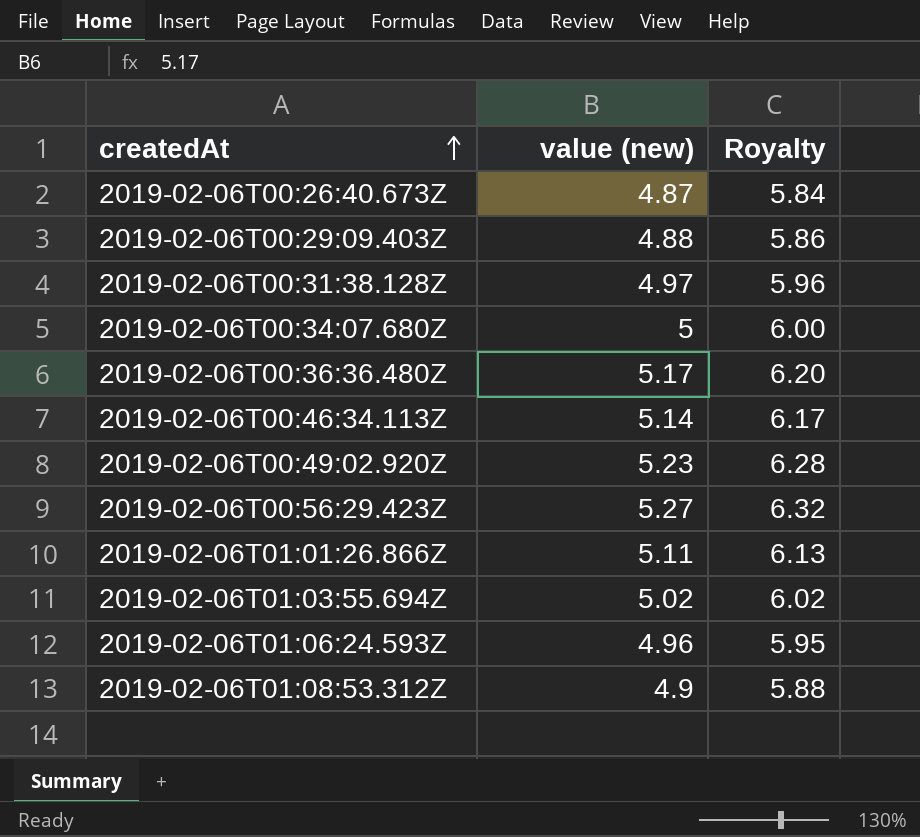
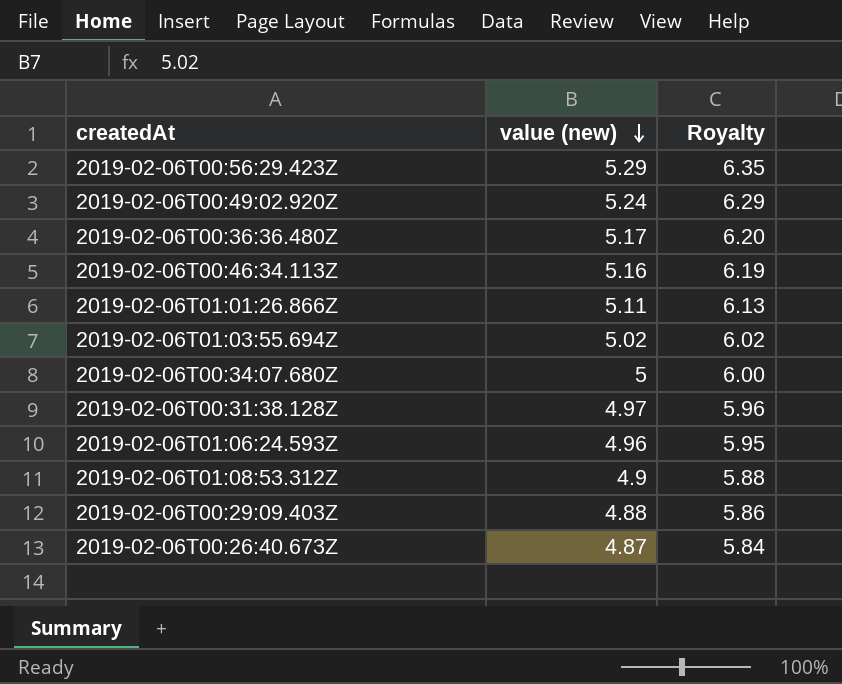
row order: createdAt ascending -> value (new) descending
2019-02-06T00:56:29.423Z | value (new): 5.27 -> 5.29
2019-02-06T00:56:29.423Z | Royalty: 6.32 -> 6.35
2019-02-06T00:49:02.920Z | value (new): 5.23 -> 5.24
2019-02-06T00:49:02.920Z | Royalty: 6.28 -> 6.29
2019-02-06T00:46:34.113Z | value (new): 5.14 -> 5.16
2019-02-06T00:46:34.113Z | Royalty: 6.17 -> 6.19

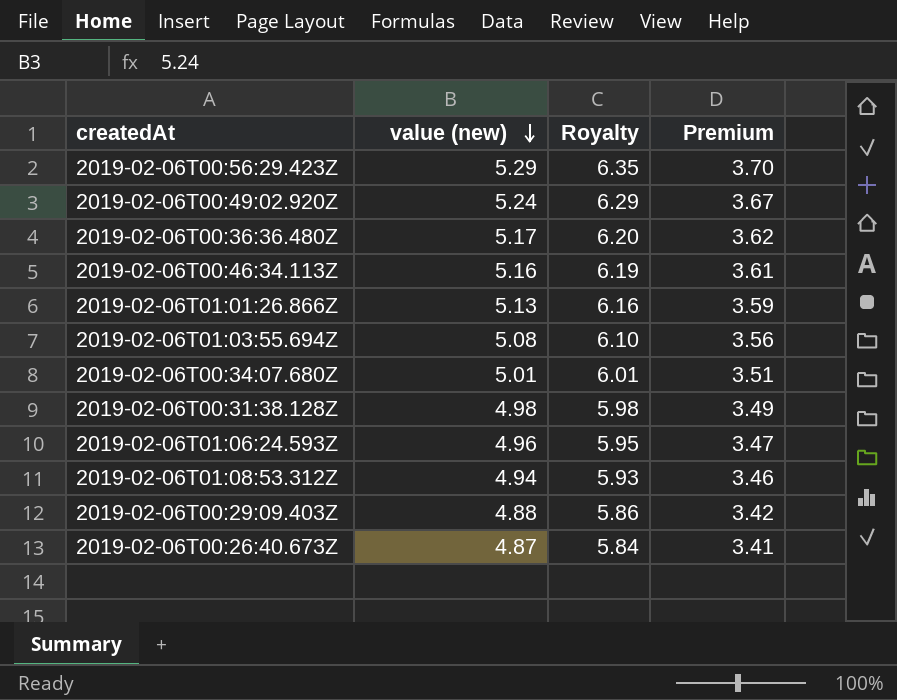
column Premium | formula: none -> [value (new)] * 0.7
2019-02-06T01:01:26.866Z | value (new): 5.11 -> 5.13
2019-02-06T01:01:26.866Z | Royalty: 6.13 -> 6.16
2019-02-06T01:03:55.694Z | value (new): 5.02 -> 5.08
2019-02-06T01:03:55.694Z | Royalty: 6.02 -> 6.10
2019-02-06T00:34:07.680Z | value (new): 5 -> 5.01
2019-02-06T00:34:07.680Z | Royalty: 6.00 -> 6.01
2019-02-06T00:31:38.128Z | value (new): 4.97 -> 4.98
2019-02-06T00:31:38.128Z | Royalty: 5.96 -> 5.98
2019-02-06T01:08:53.312Z | value (new): 4.9 -> 4.94
2019-02-06T01:08:53.312Z | Royalty: 5.88 -> 5.93

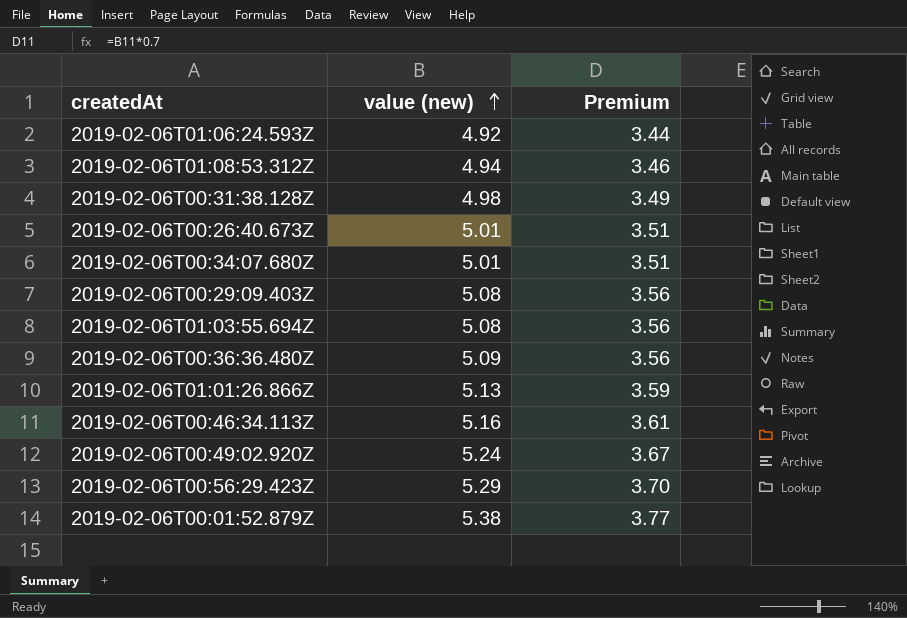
row order: value (new) descending -> value (new) ascending
column Royalty | formula: [value (new)] * 1.2 -> none
2019-02-06T01:06:24.593Z | value (new): 4.96 -> 4.92
2019-02-06T01:06:24.593Z | Premium: 3.47 -> 3.44
2019-02-06T00:26:40.673Z | value (new): 4.87 -> 5.01
2019-02-06T00:26:40.673Z | Premium: 3.41 -> 3.51
2019-02-06T00:29:09.403Z | value (new): 4.88 -> 5.08
2019-02-06T00:29:09.403Z | Premium: 3.42 -> 3.56
2019-02-06T00:36:36.480Z | value (new): 5.17 -> 5.09
2019-02-06T00:36:36.480Z | Premium: 3.62 -> 3.56
row 2019-02-06T00:01:52.879Z: none -> 5.38 | 3.77

